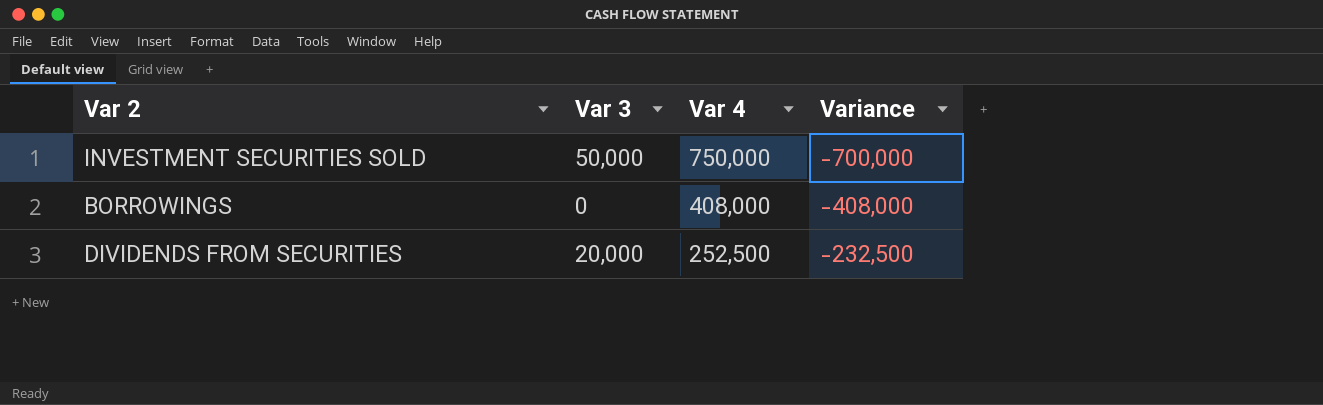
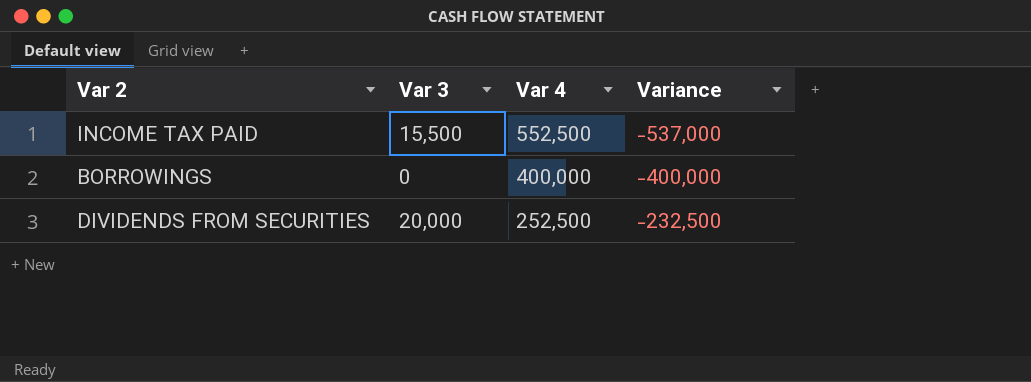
row INVESTMENT SECURITIES SOLD: 50,000 | 750,000 | -700,000 -> none
row INCOME TAX PAID: none -> 15,500 | 552,500 | -537,000
BORROWINGS | Var 4: 408,000 -> 400,000
BORROWINGS | Variance: -408,000 -> -400,000

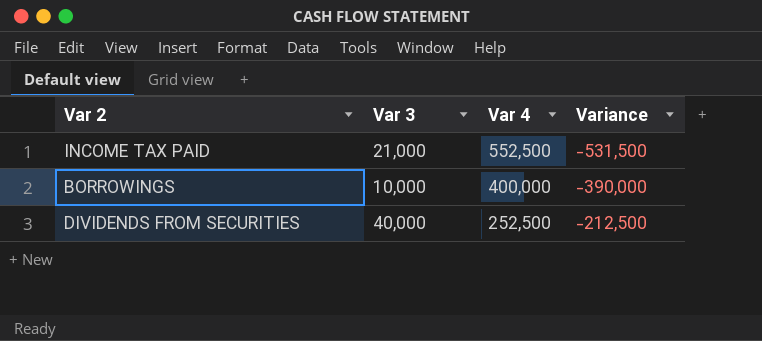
INCOME TAX PAID | Var 3: 15,500 -> 21,000
INCOME TAX PAID | Variance: -537,000 -> -531,500
BORROWINGS | Var 3: 0 -> 10,000
BORROWINGS | Variance: -400,000 -> -390,000
DIVIDENDS FROM SECURITIES | Var 3: 20,000 -> 40,000
DIVIDENDS FROM SECURITIES | Variance: -232,500 -> -212,500

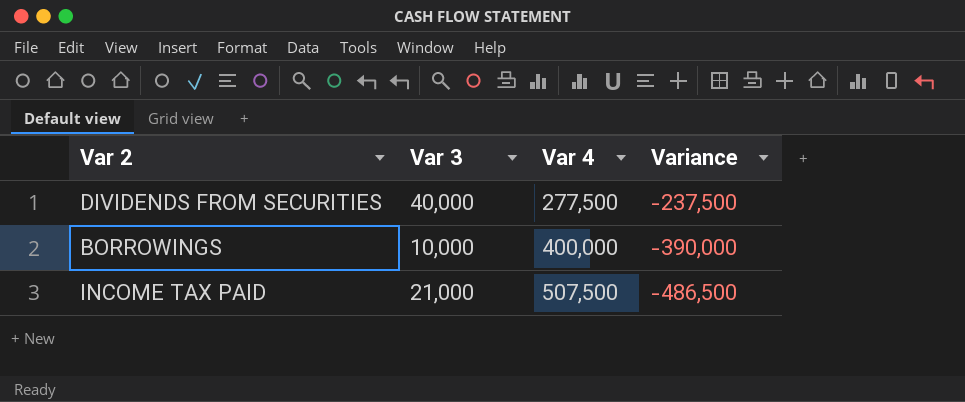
row order: Var 4 descending -> Var 4 ascending
DIVIDENDS FROM SECURITIES | Var 4: 252,500 -> 277,500
DIVIDENDS FROM SECURITIES | Variance: -212,500 -> -237,500
INCOME TAX PAID | Var 4: 552,500 -> 507,500
INCOME TAX PAID | Variance: -531,500 -> -486,500

